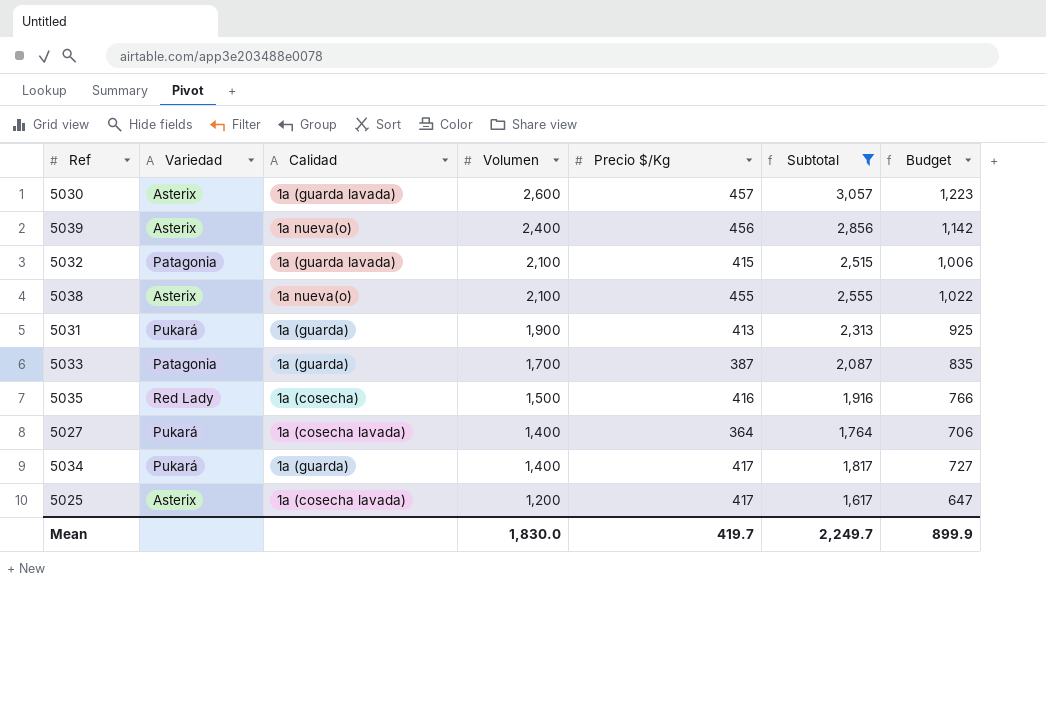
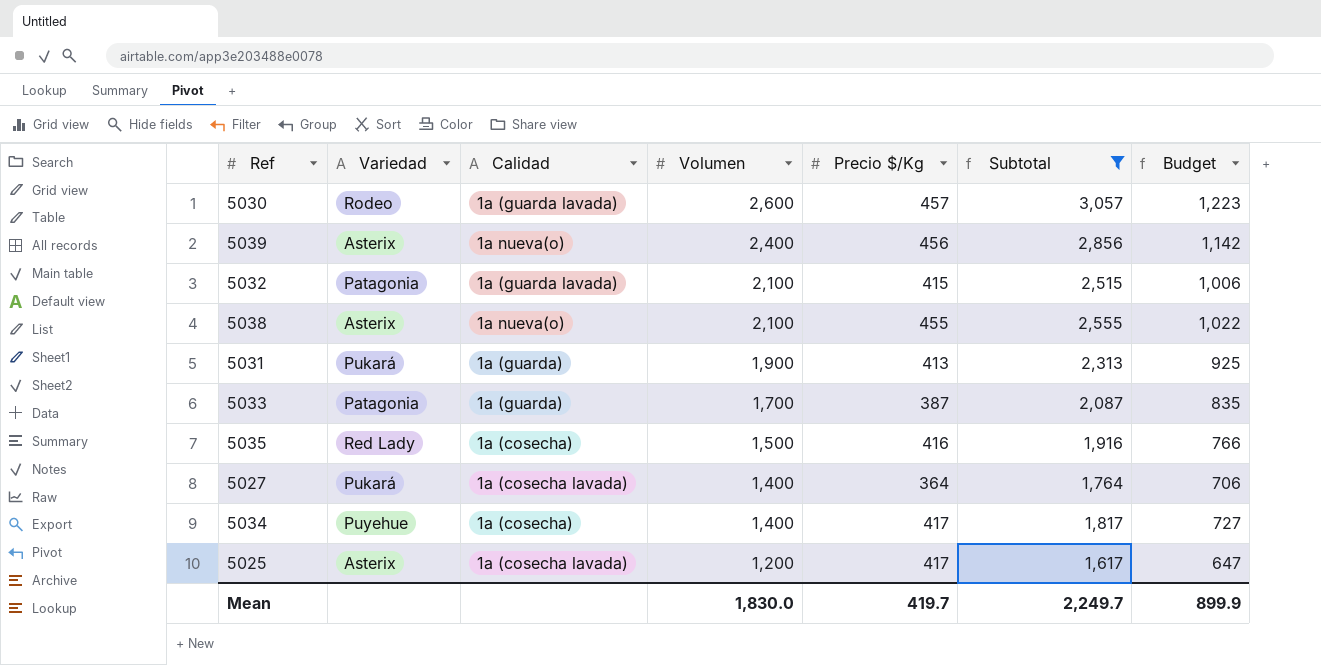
5030 | Variedad: Asterix -> Rodeo
5034 | Variedad: Pukará -> Puyehue
5034 | Calidad: 1a (guarda) -> 1a (cosecha)

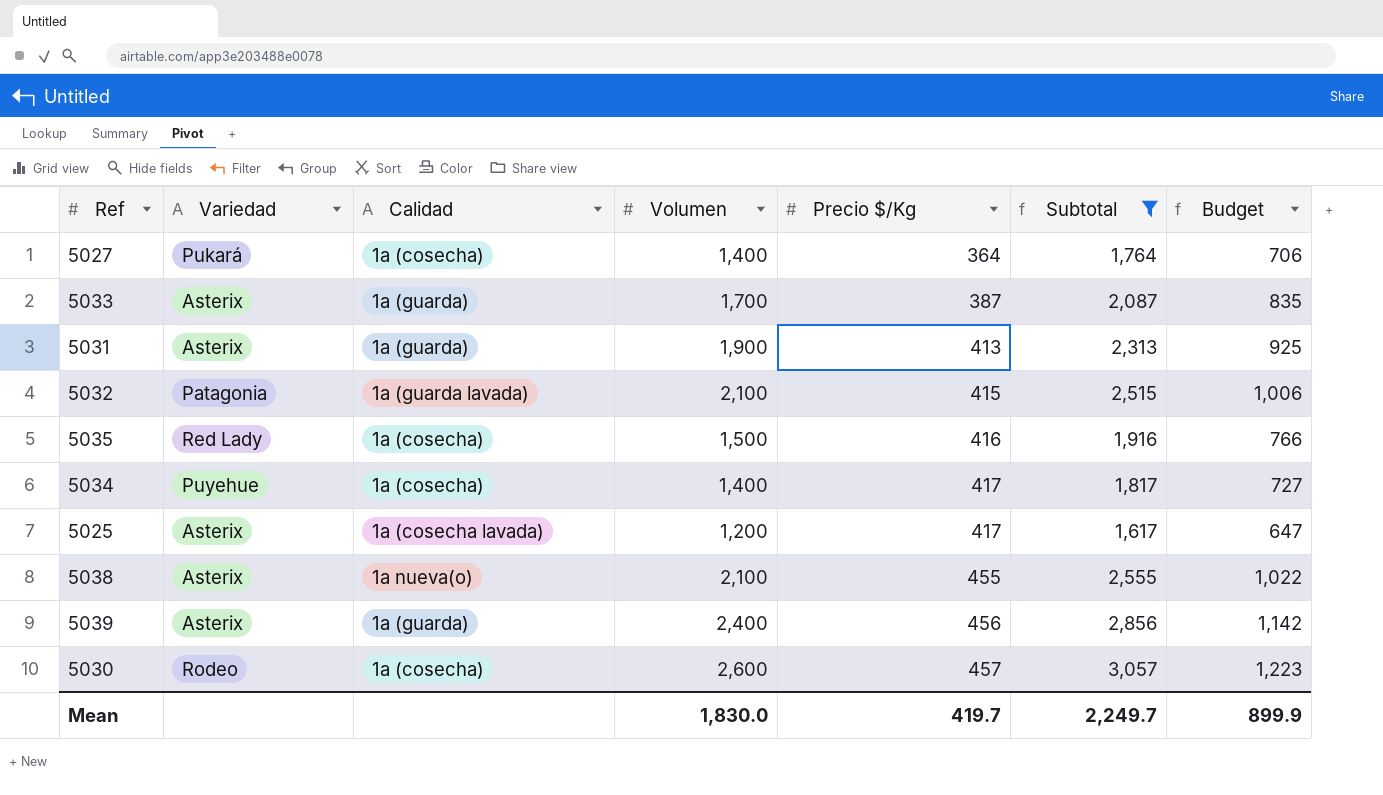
row order: Volumen descending -> Precio $/Kg ascending
5027 | Calidad: 1a (cosecha lavada) -> 1a (cosecha)
5033 | Variedad: Patagonia -> Asterix
5031 | Variedad: Pukará -> Asterix
5039 | Calidad: 1a nueva(o) -> 1a (guarda)
5030 | Calidad: 1a (guarda lavada) -> 1a (cosecha)

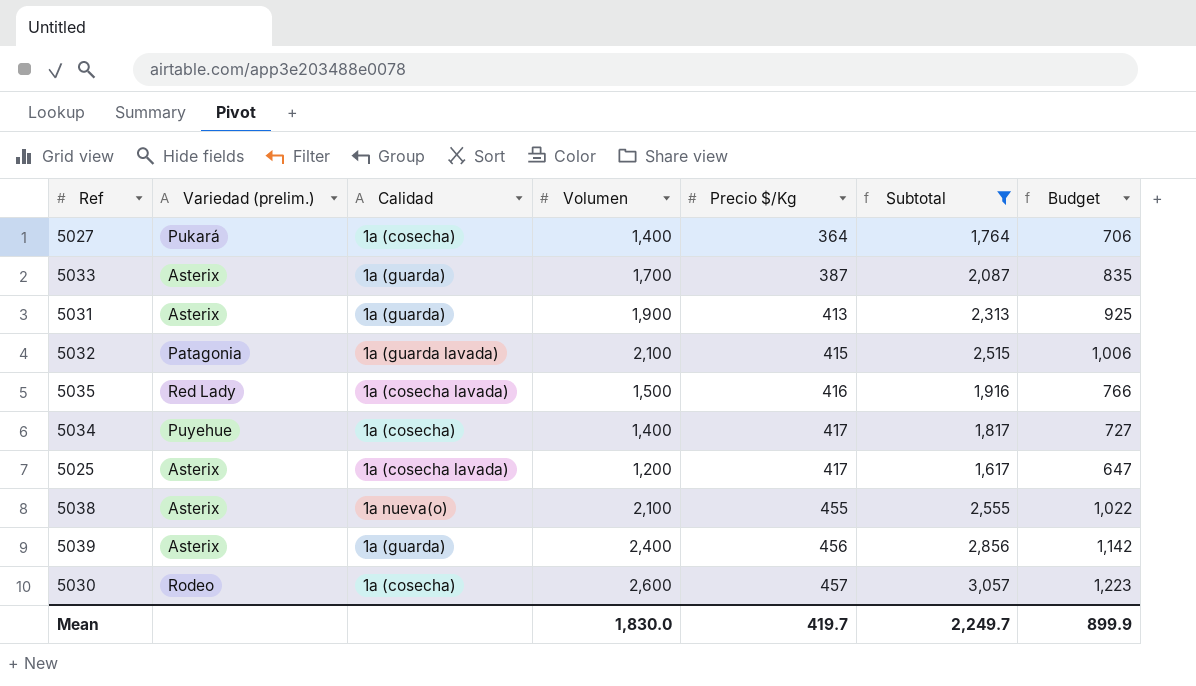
column name: Variedad -> Variedad (prelim.)
5035 | Calidad: 1a (cosecha) -> 1a (cosecha lavada)

